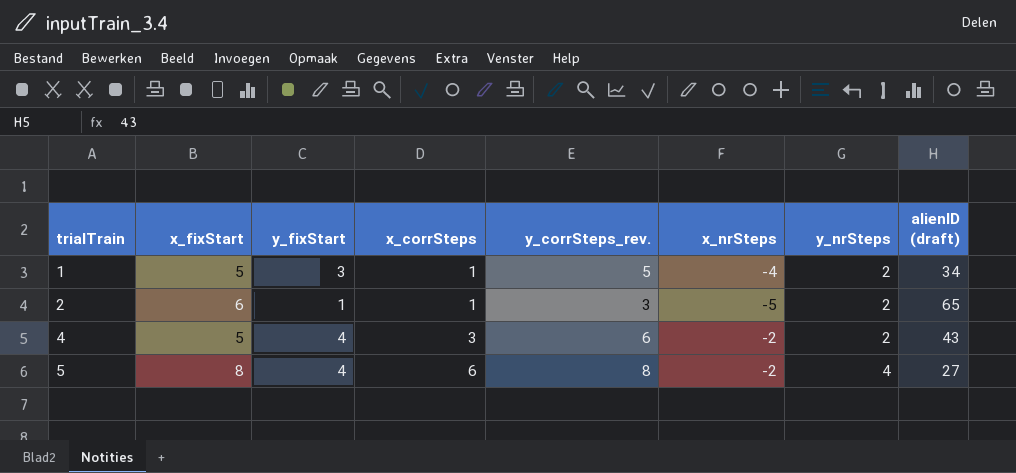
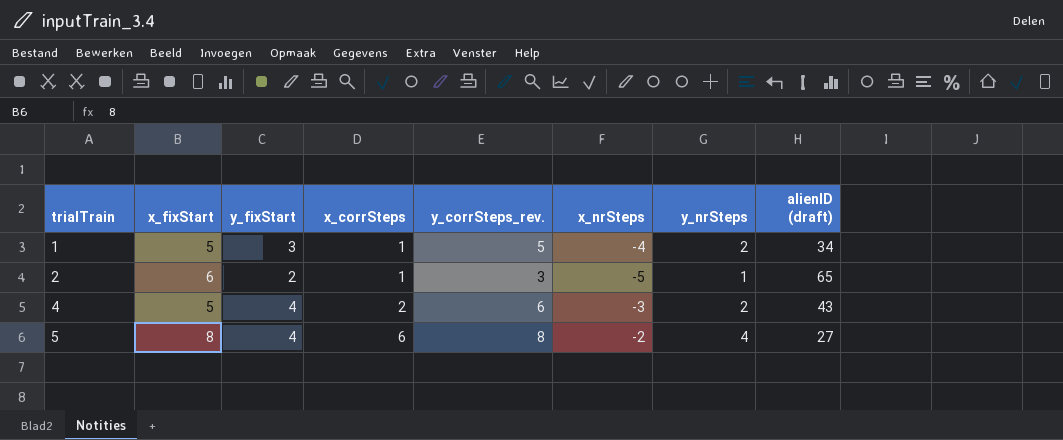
2 | y_fixStart: 1 -> 2
2 | y_nrSteps: 2 -> 1
4 | x_corrSteps: 3 -> 2
4 | x_nrSteps: -2 -> -3

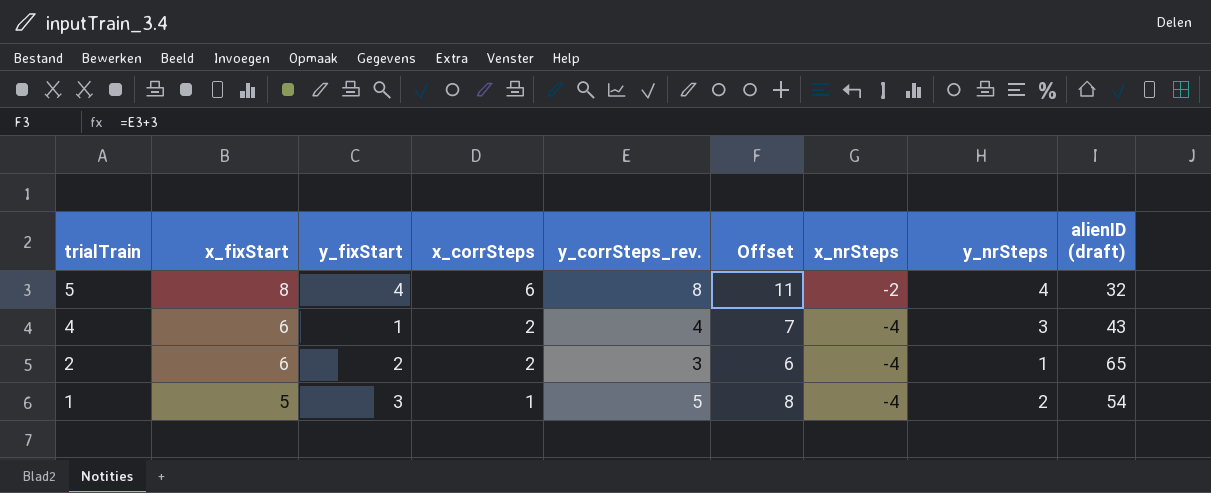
row order: trialTrain ascending -> trialTrain descending
column Offset | formula: none -> [y_corrSteps_rev.] + 3
5 | alienID (draft): 27 -> 32
4 | x_fixStart: 5 -> 6
4 | y_fixStart: 4 -> 1
4 | y_corrSteps_rev.: 6 -> 4
4 | x_nrSteps: -3 -> -4
4 | y_nrSteps: 2 -> 3
2 | x_corrSteps: 1 -> 2
2 | x_nrSteps: -5 -> -4
1 | alienID (draft): 34 -> 54

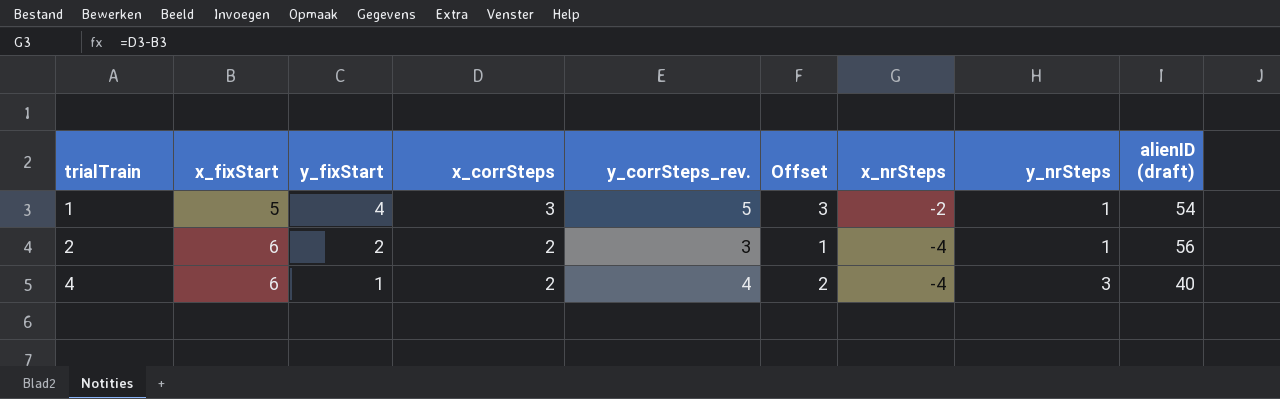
row order: trialTrain descending -> trialTrain ascending
column Offset | formula: [y_corrSteps_rev.] + 3 -> [y_corrSteps_rev.] - 2
row 5: 8 | 4 | 6 | 8 | 11 | -2 | 4 | 32 -> none
1 | y_fixStart: 3 -> 4
1 | x_corrSteps: 1 -> 3
1 | x_nrSteps: -4 -> -2
1 | y_nrSteps: 2 -> 1
2 | alienID (draft): 65 -> 56
4 | alienID (draft): 43 -> 40

